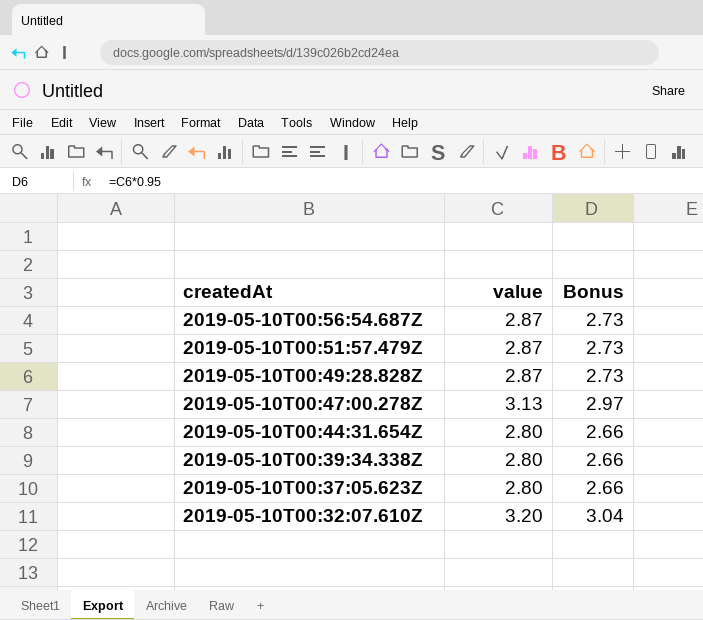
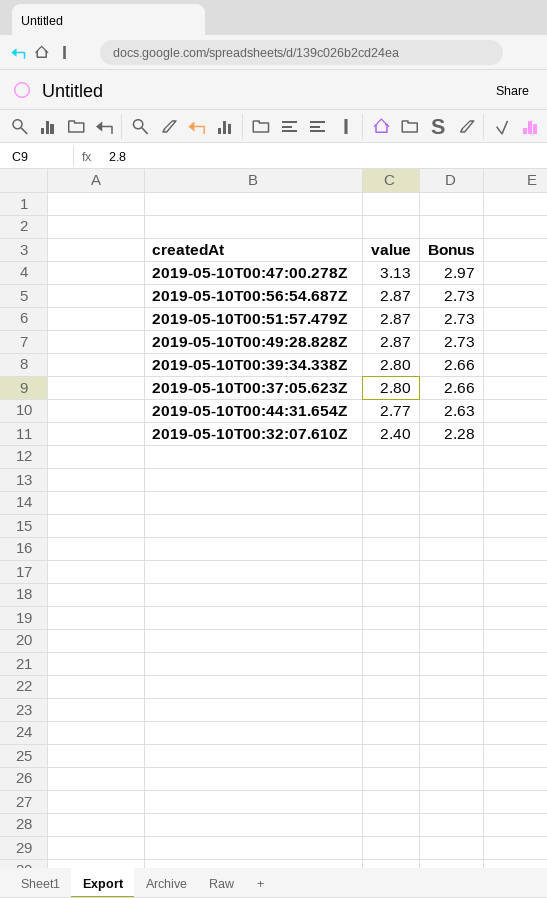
row order: createdAt descending -> value descending
2019-05-10T00:44:31.654Z | value: 2.80 -> 2.77
2019-05-10T00:44:31.654Z | Bonus: 2.66 -> 2.63
2019-05-10T00:32:07.610Z | value: 3.20 -> 2.40
2019-05-10T00:32:07.610Z | Bonus: 3.04 -> 2.28

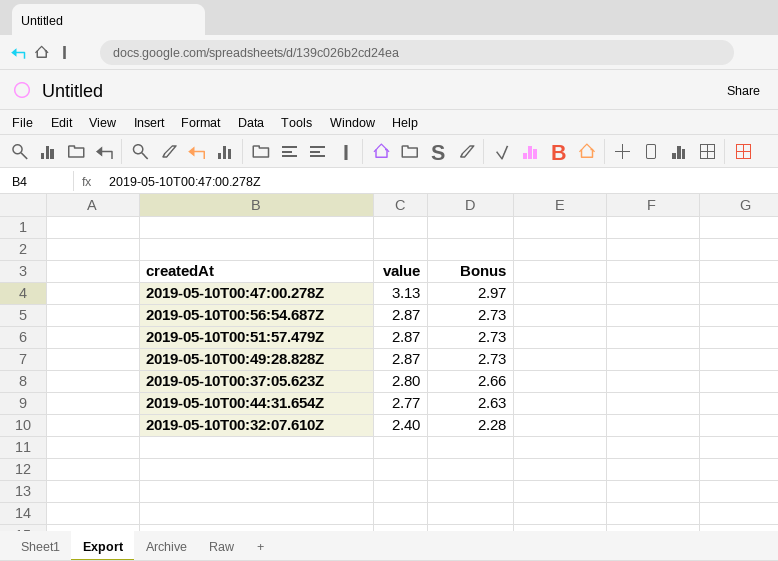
row 2019-05-10T00:39:34.338Z: 2.80 | 2.66 -> none

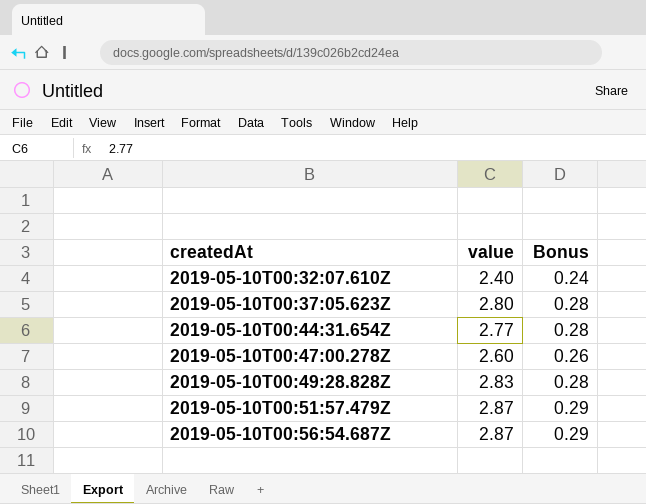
row order: value descending -> createdAt ascending
column Bonus | formula: [value] * 0.95 -> [value] * 0.1
2019-05-10T00:47:00.278Z | value: 3.13 -> 2.60
2019-05-10T00:49:28.828Z | value: 2.87 -> 2.83

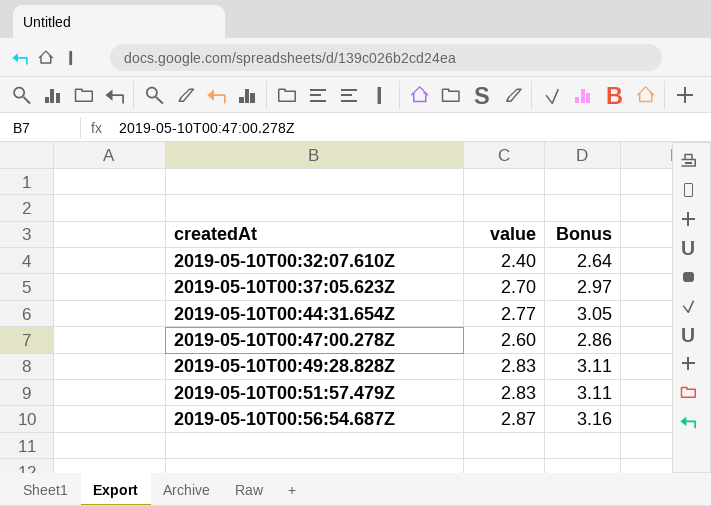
column Bonus | formula: [value] * 0.1 -> [value] * 1.1
2019-05-10T00:37:05.623Z | value: 2.80 -> 2.70
2019-05-10T00:51:57.479Z | value: 2.87 -> 2.83

